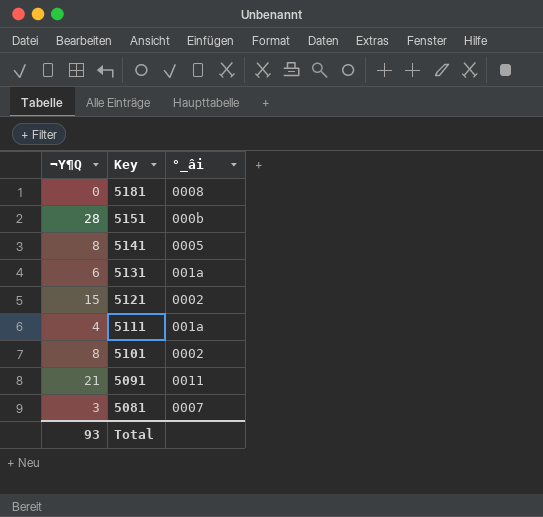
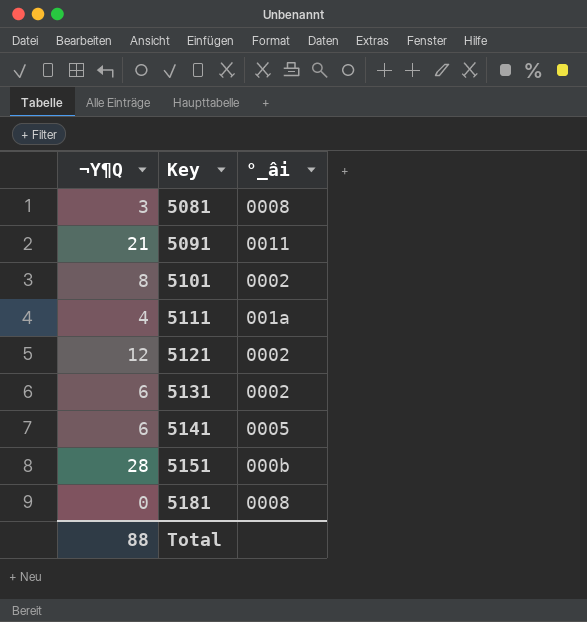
row order: Key descending -> Key ascending
5081 | °_âi: 0007 -> 0008
5121 | ¬Y¶Q: 15 -> 12
5131 | °_âi: 001a -> 0002
5141 | ¬Y¶Q: 8 -> 6
Total | ¬Y¶Q: 93 -> 88

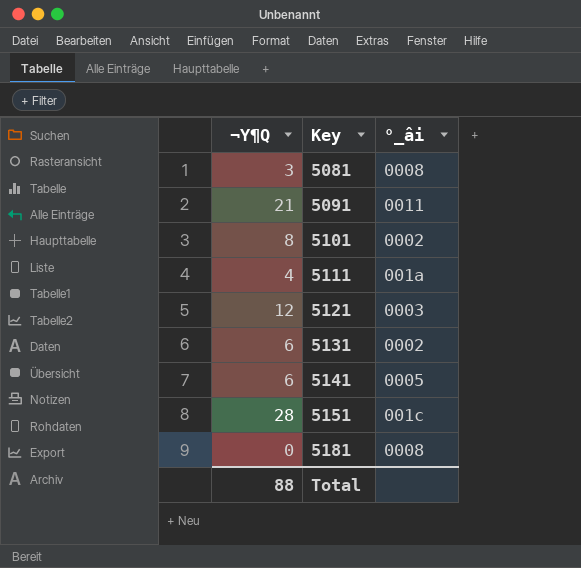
5121 | °_âi: 0002 -> 0003
5151 | °_âi: 000b -> 001c

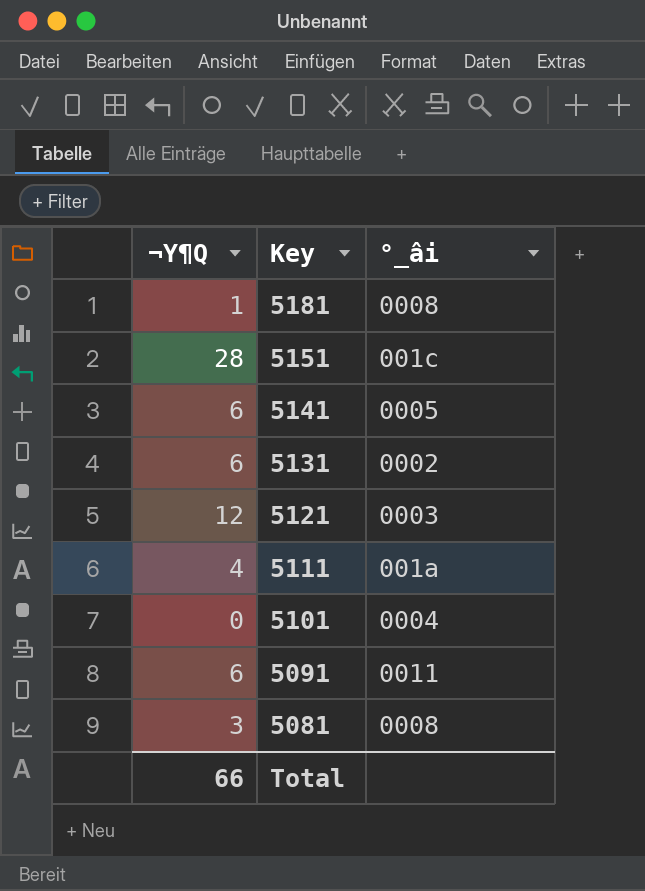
row order: Key ascending -> Key descending
5181 | ¬Y¶Q: 0 -> 1
5101 | ¬Y¶Q: 8 -> 0
5101 | °_âi: 0002 -> 0004
5091 | ¬Y¶Q: 21 -> 6
Total | ¬Y¶Q: 88 -> 66

